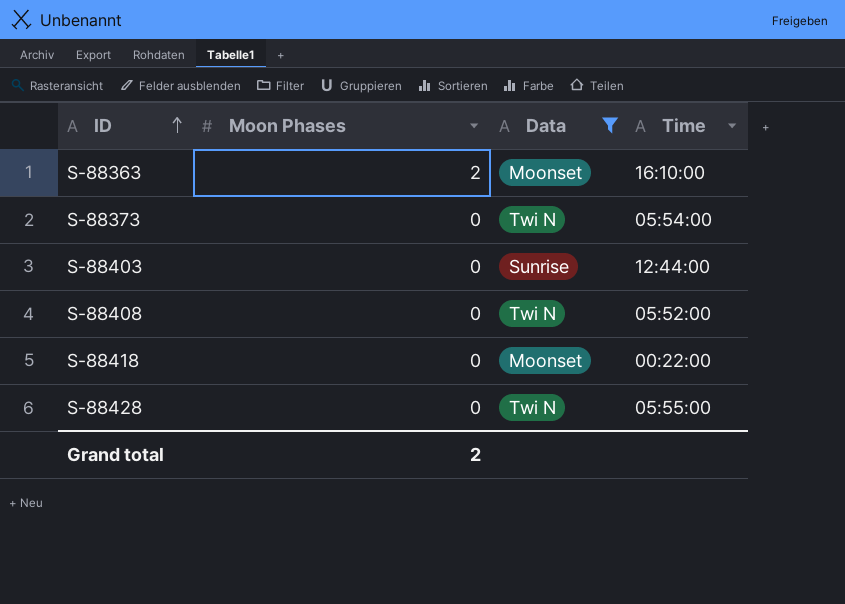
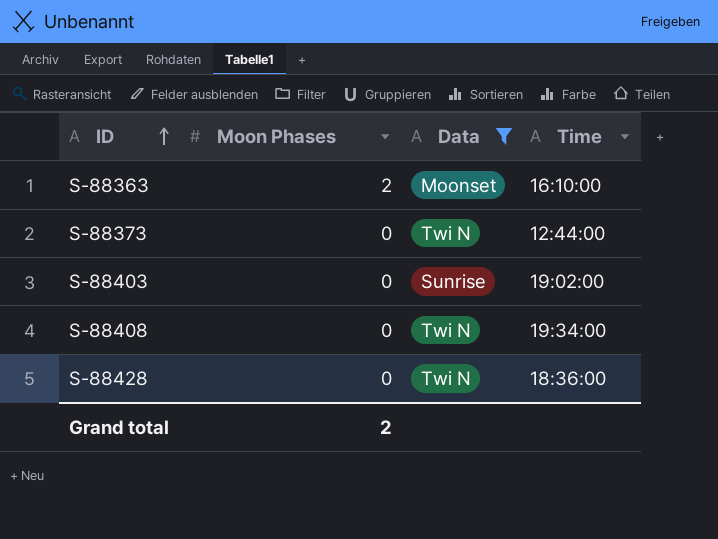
row S-88418: 0 | Moonset | 00:22:00 -> none
S-88373 | Time: 05:54:00 -> 12:44:00
S-88403 | Time: 12:44:00 -> 19:02:00
S-88408 | Time: 05:52:00 -> 19:34:00
S-88428 | Time: 05:55:00 -> 18:36:00

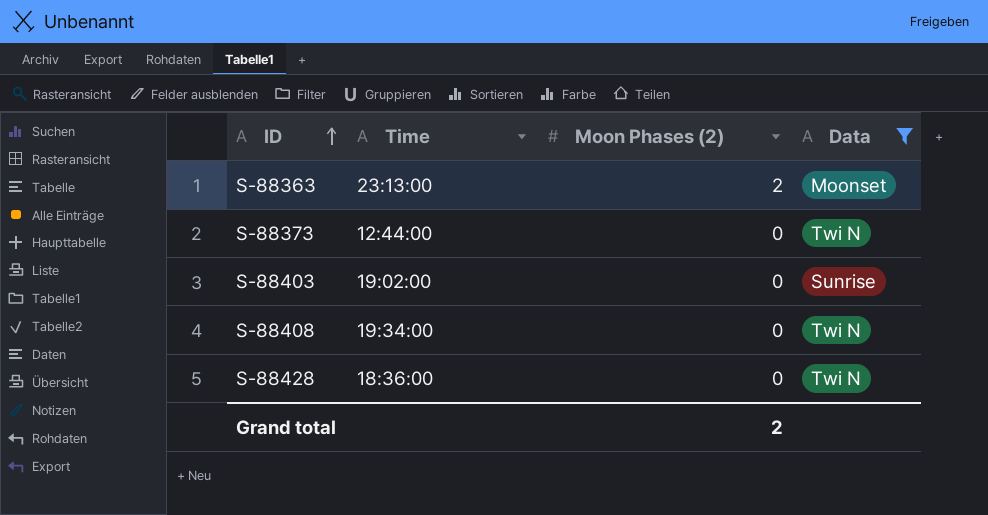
column Time | position: 4 -> 2
column name: Moon Phases -> Moon Phases (2)
S-88363 | Time: 16:10:00 -> 23:13:00

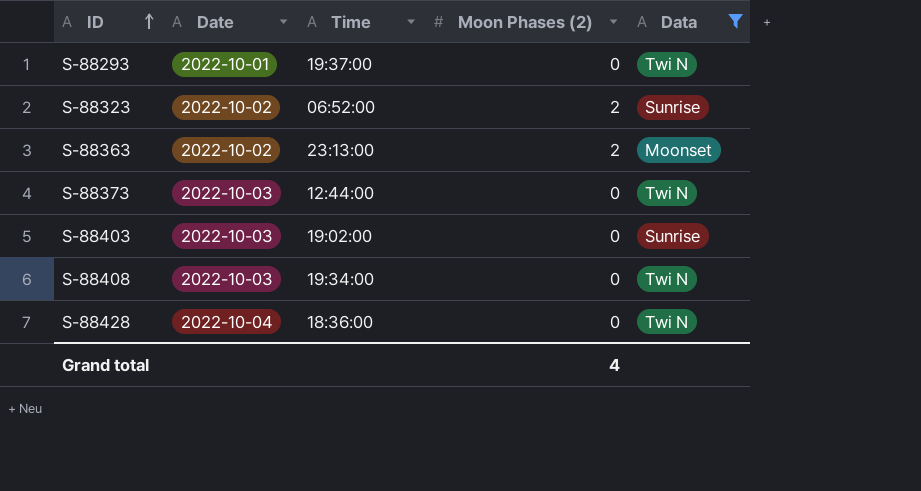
column Date | position: none -> 2
row S-88293: none -> 2022-10-01 | 19:37:00 | 0 | Twi N
row S-88323: none -> 2022-10-02 | 06:52:00 | 2 | Sunrise
Grand total | Moon Phases (2): 2 -> 4

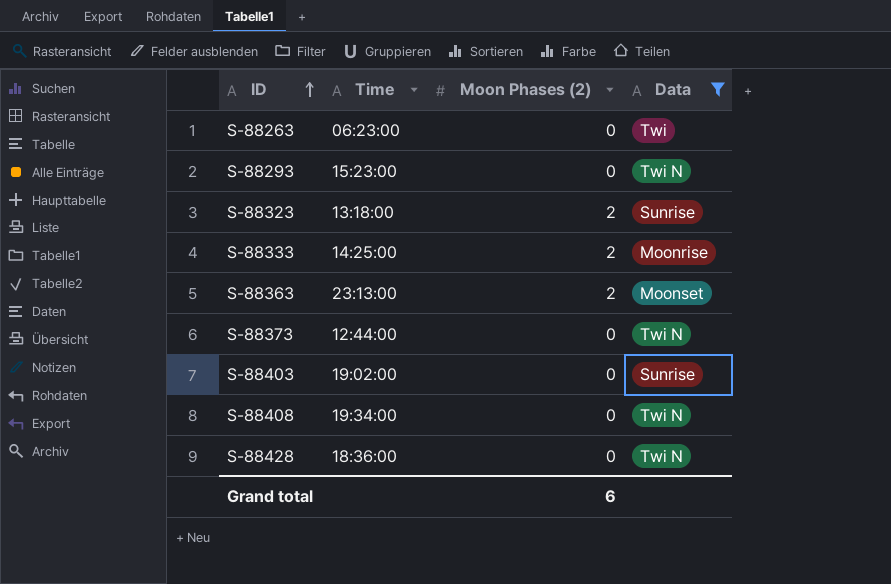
column Date | position: 2 -> none
row S-88263: none -> 06:23:00 | 0 | Twi
S-88293 | Time: 19:37:00 -> 15:23:00
S-88323 | Time: 06:52:00 -> 13:18:00
row S-88333: none -> 14:25:00 | 2 | Moonrise
Grand total | Moon Phases (2): 4 -> 6

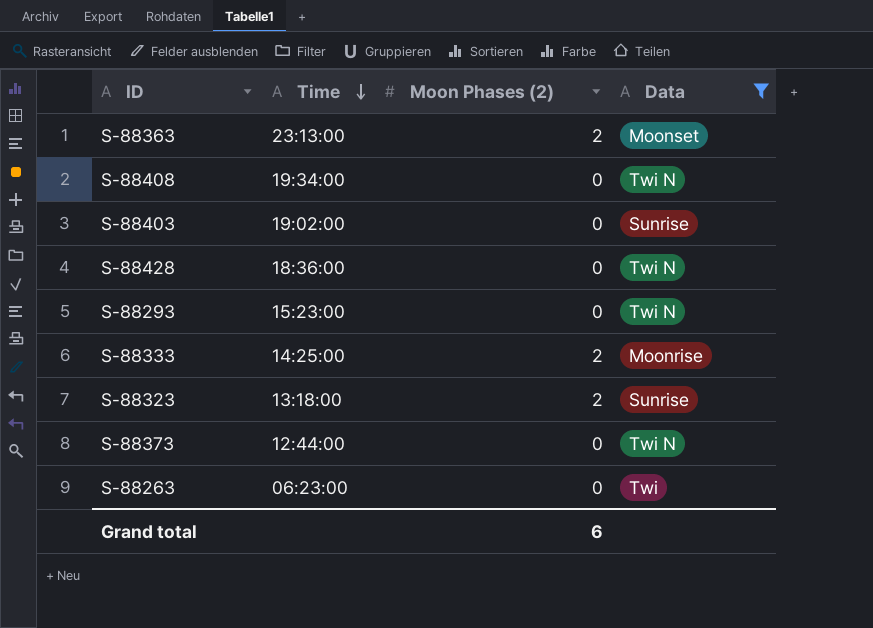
row order: ID ascending -> Time descending

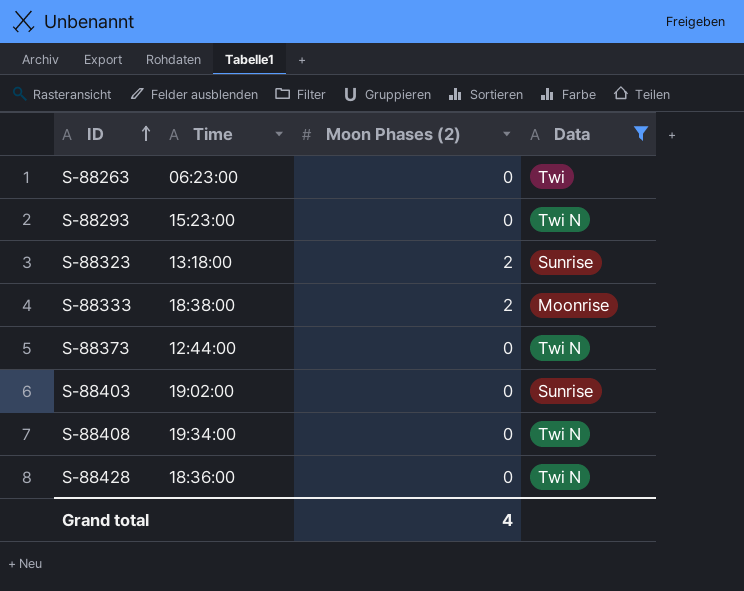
row order: Time descending -> ID ascending
row S-88363: 23:13:00 | 2 | Moonset -> none
S-88333 | Time: 14:25:00 -> 18:38:00
Grand total | Moon Phases (2): 6 -> 4

